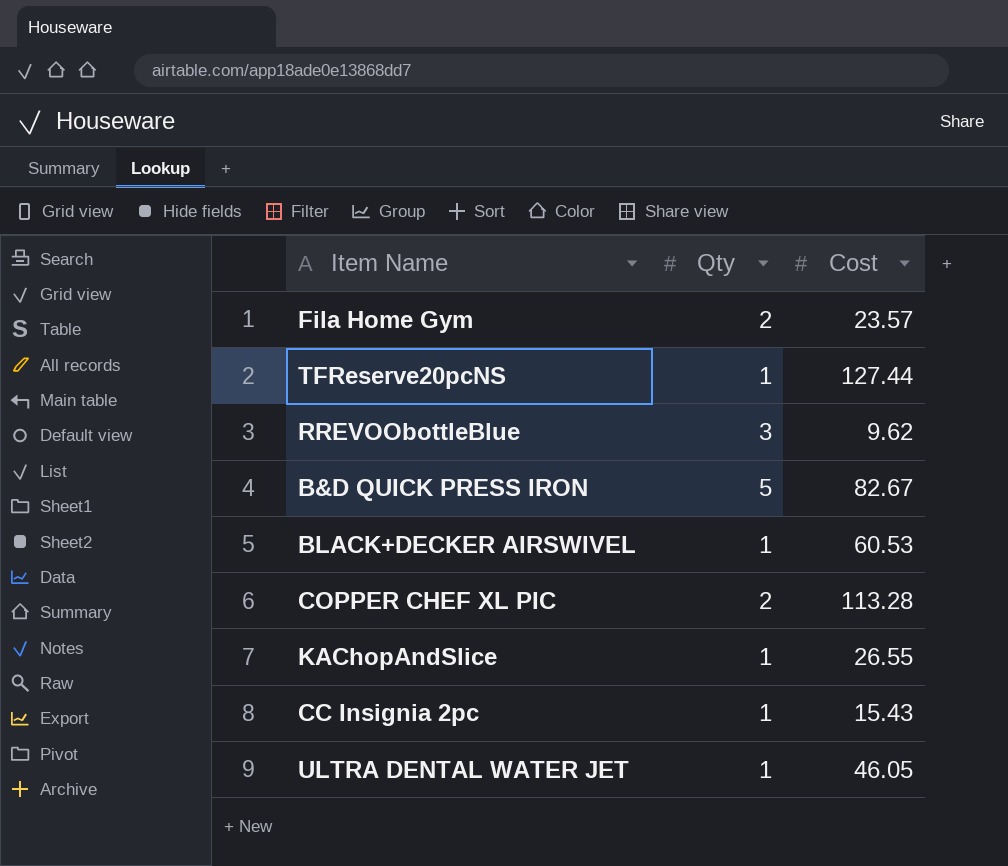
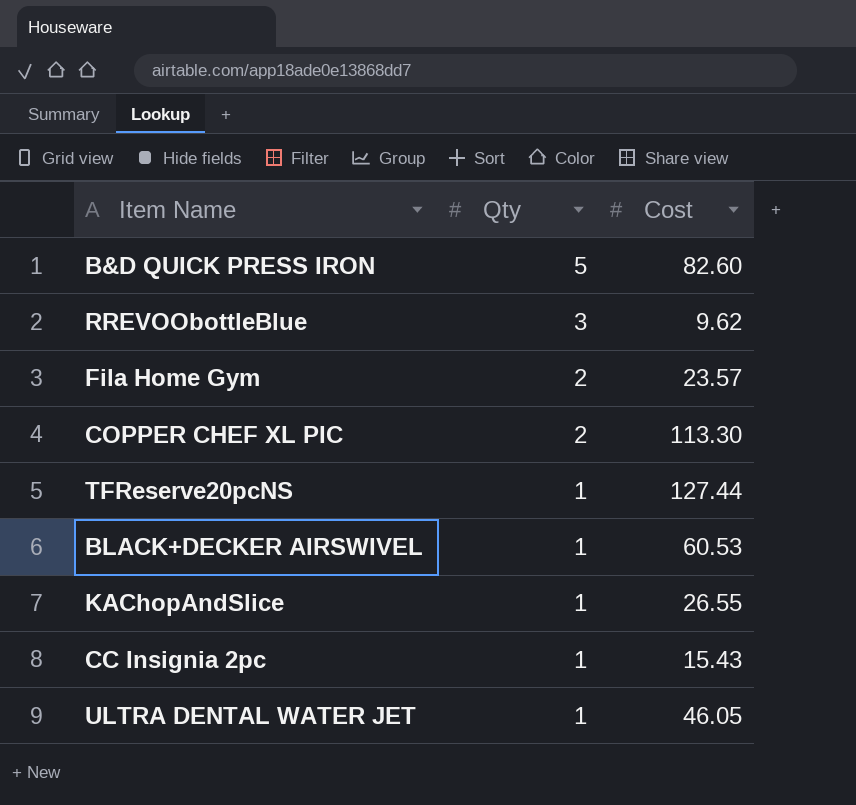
row order: none -> Qty descending
B&D QUICK PRESS IRON | Cost: 82.67 -> 82.60
COPPER CHEF XL PIC | Cost: 113.28 -> 113.30

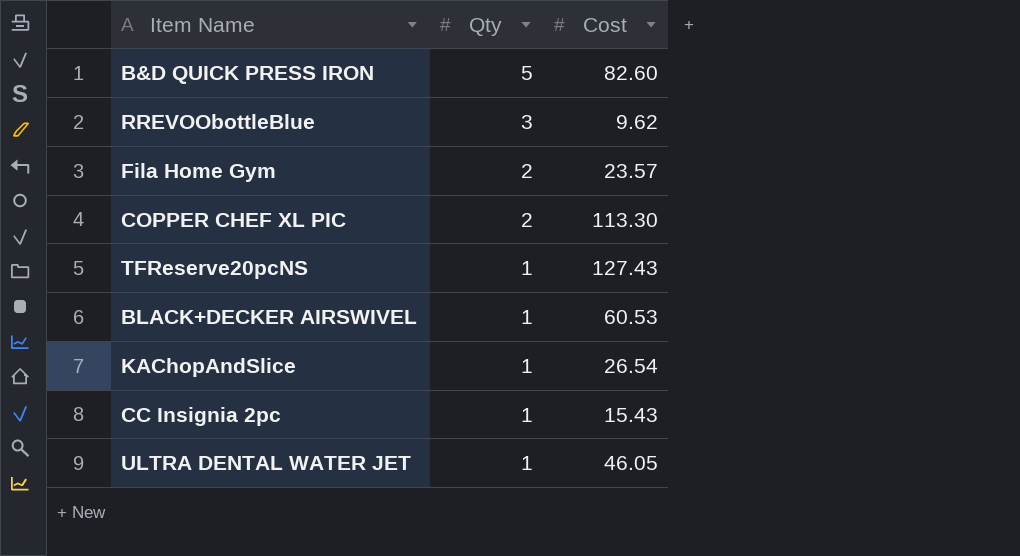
TFReserve20pcNS | Cost: 127.44 -> 127.43
KAChopAndSlice | Cost: 26.55 -> 26.54

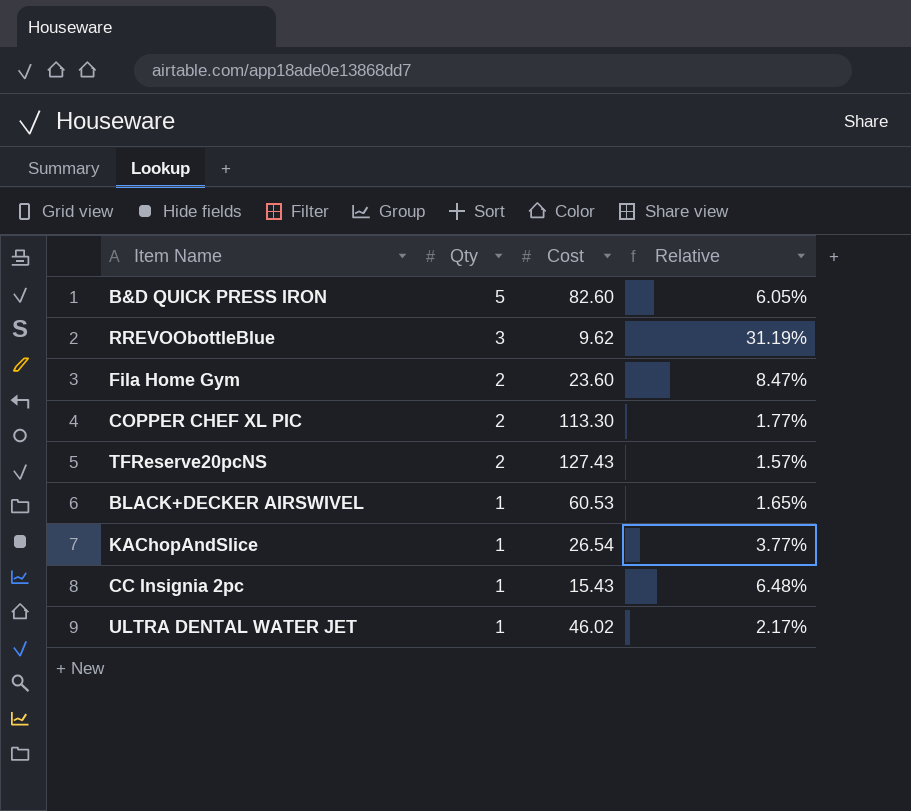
column Relative | formula: none -> [Qty] / [Cost]
Fila Home Gym | Cost: 23.57 -> 23.60
TFReserve20pcNS | Qty: 1 -> 2
ULTRA DENTAL WATER JET | Cost: 46.05 -> 46.02

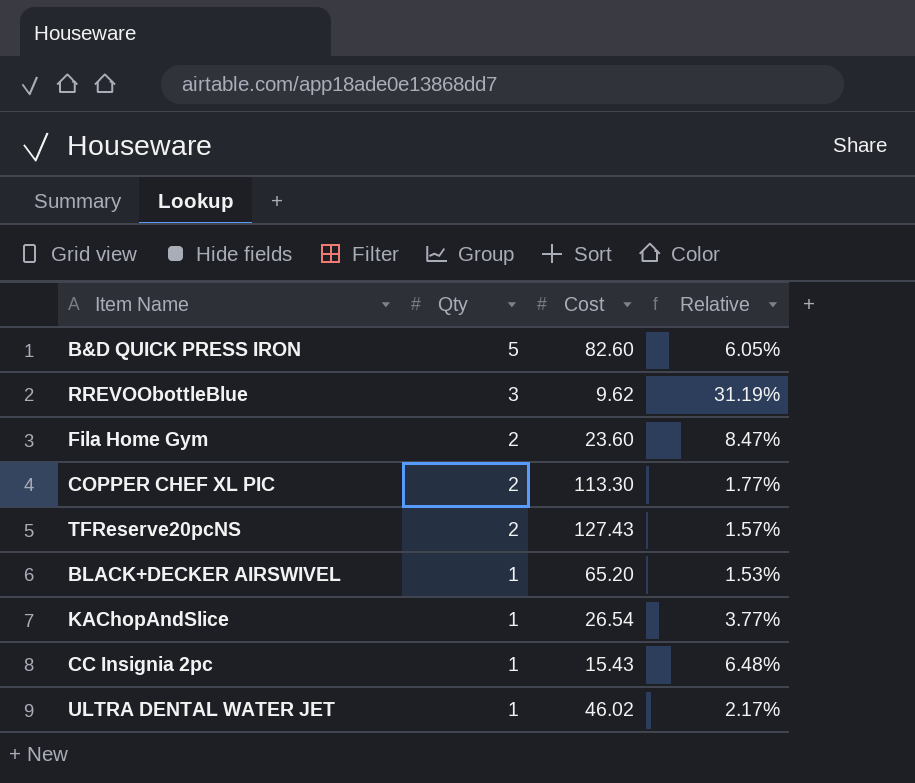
BLACK+DECKER AIRSWIVEL | Cost: 60.53 -> 65.20
BLACK+DECKER AIRSWIVEL | Relative: 1.65% -> 1.53%

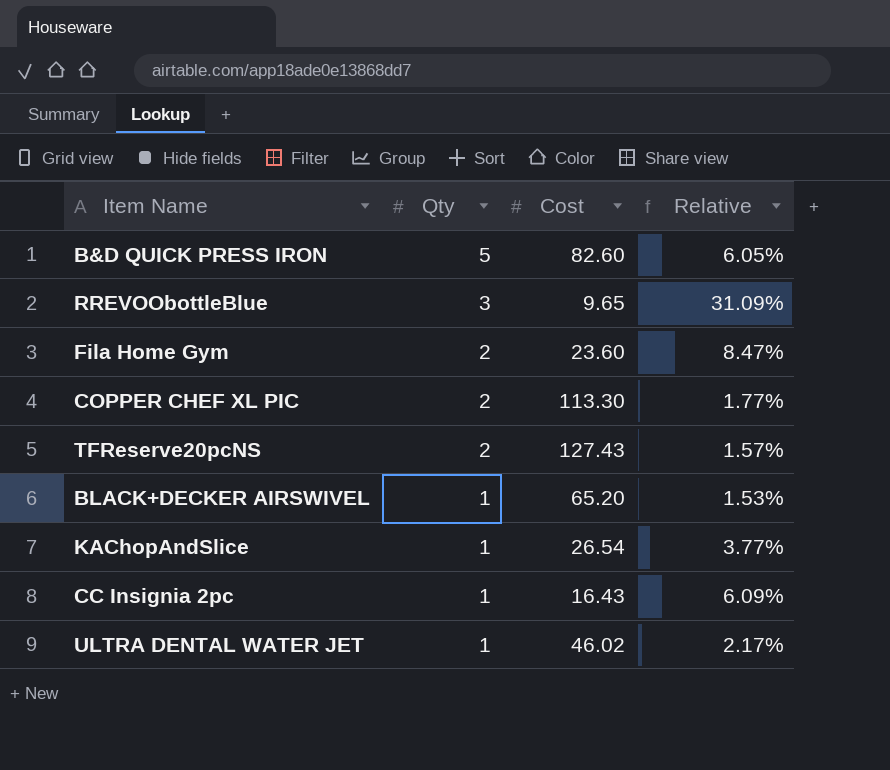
RREVOObottleBlue | Cost: 9.62 -> 9.65
RREVOObottleBlue | Relative: 31.19% -> 31.09%
CC Insignia 2pc | Cost: 15.43 -> 16.43
CC Insignia 2pc | Relative: 6.48% -> 6.09%

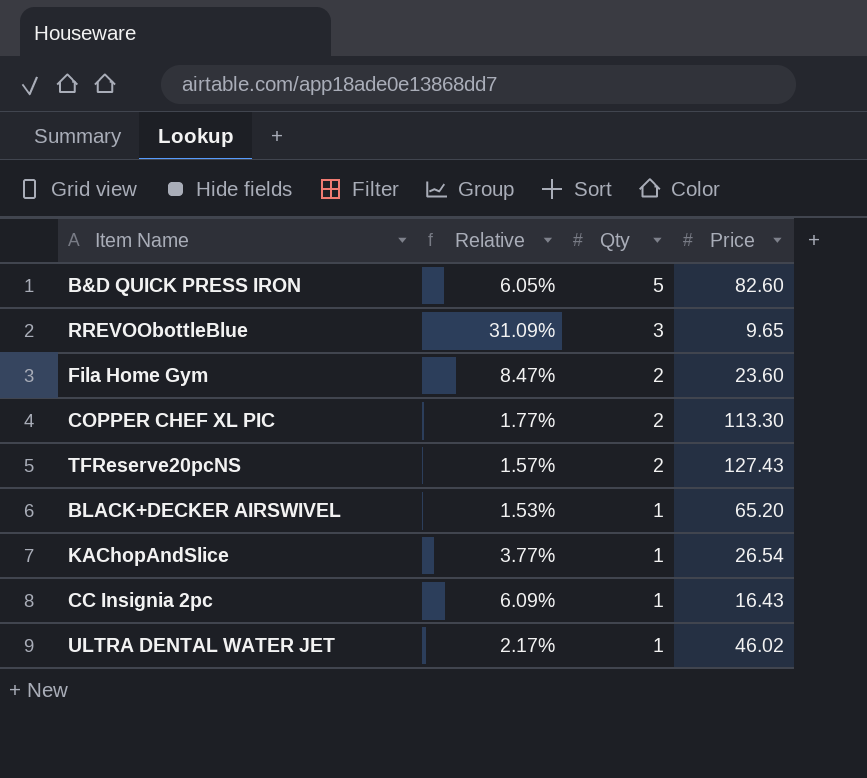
column Relative | position: 4 -> 2
column name: Cost -> Price

